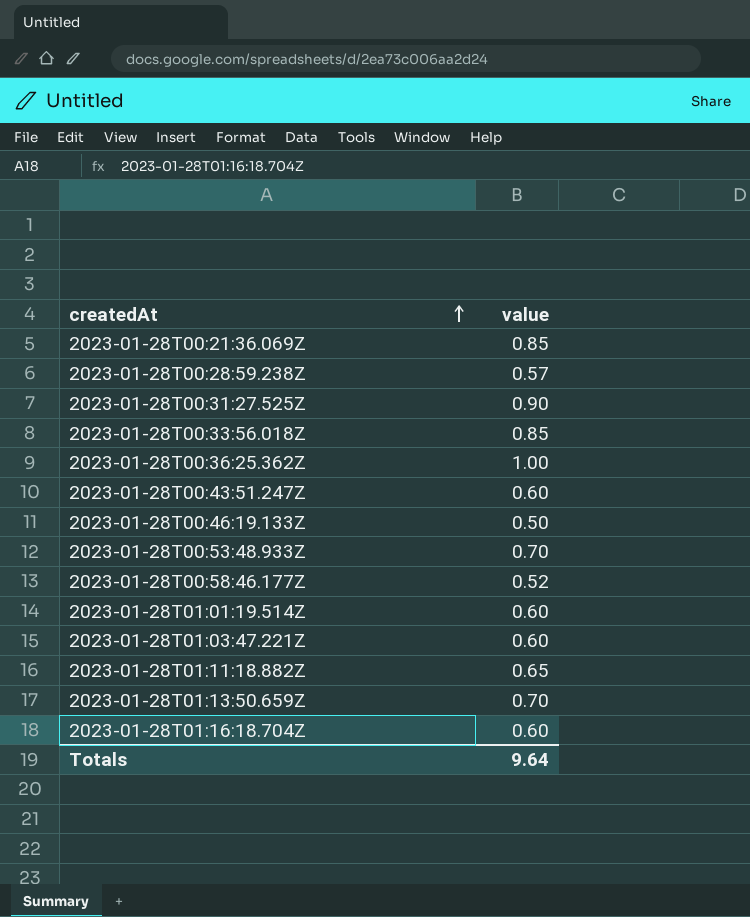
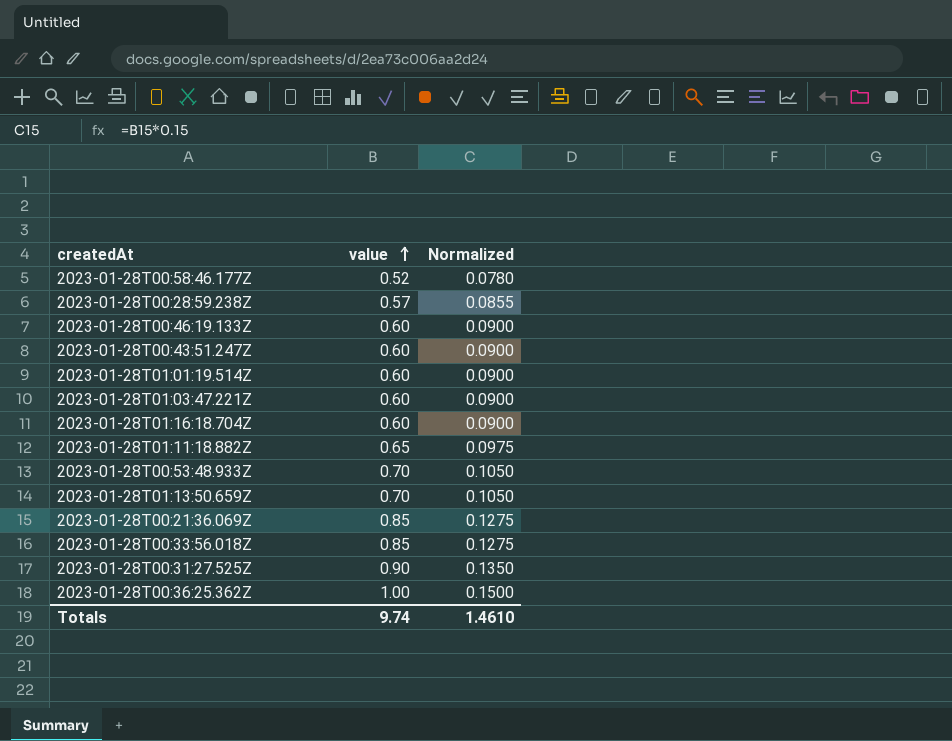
row order: createdAt ascending -> value ascending
column Normalized | formula: none -> [value] * 0.15
2023-01-28T00:46:19.133Z | value: 0.50 -> 0.60
Totals | value: 9.64 -> 9.74

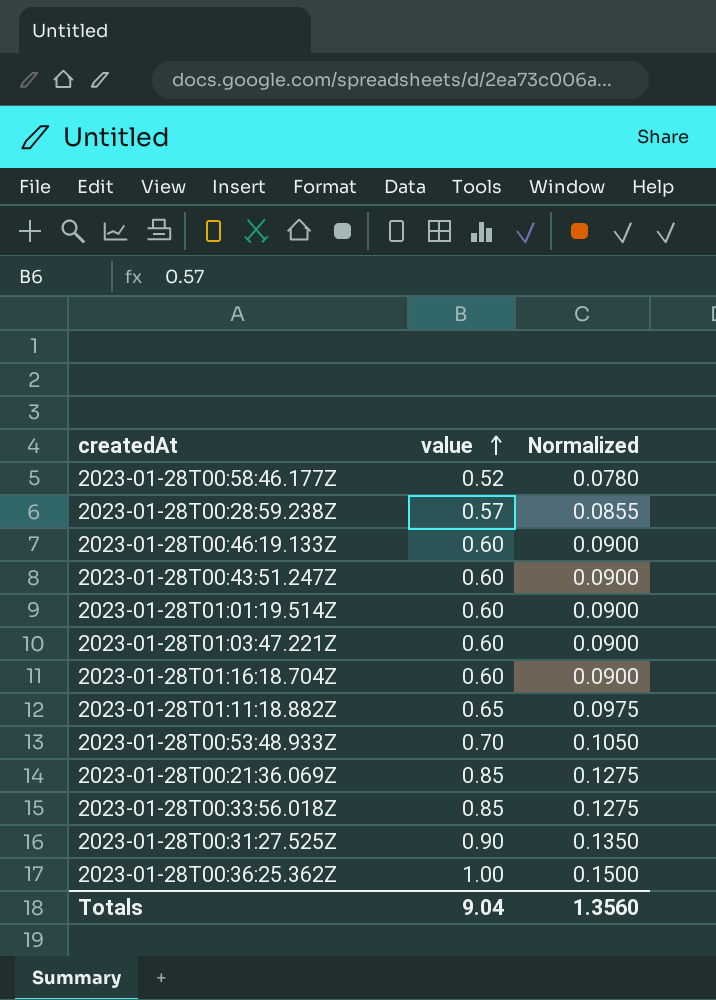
row 2023-01-28T01:13:50.659Z: 0.70 | 0.1050 -> none
Totals | value: 9.74 -> 9.04
Totals | Normalized: 1.4610 -> 1.3560

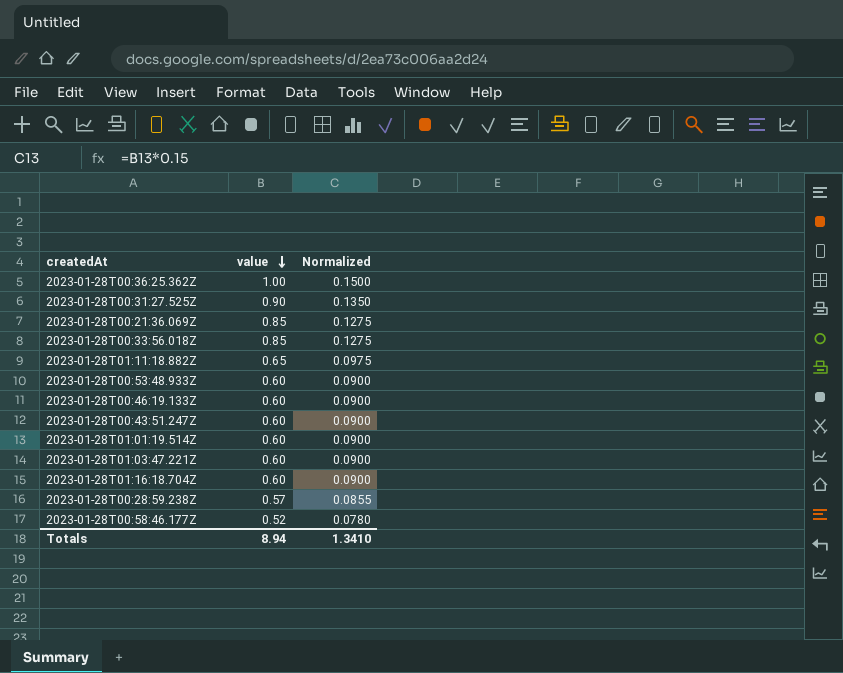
row order: value ascending -> value descending
2023-01-28T00:53:48.933Z | value: 0.70 -> 0.60
2023-01-28T00:53:48.933Z | Normalized: 0.1050 -> 0.0900
Totals | value: 9.04 -> 8.94
Totals | Normalized: 1.3560 -> 1.3410

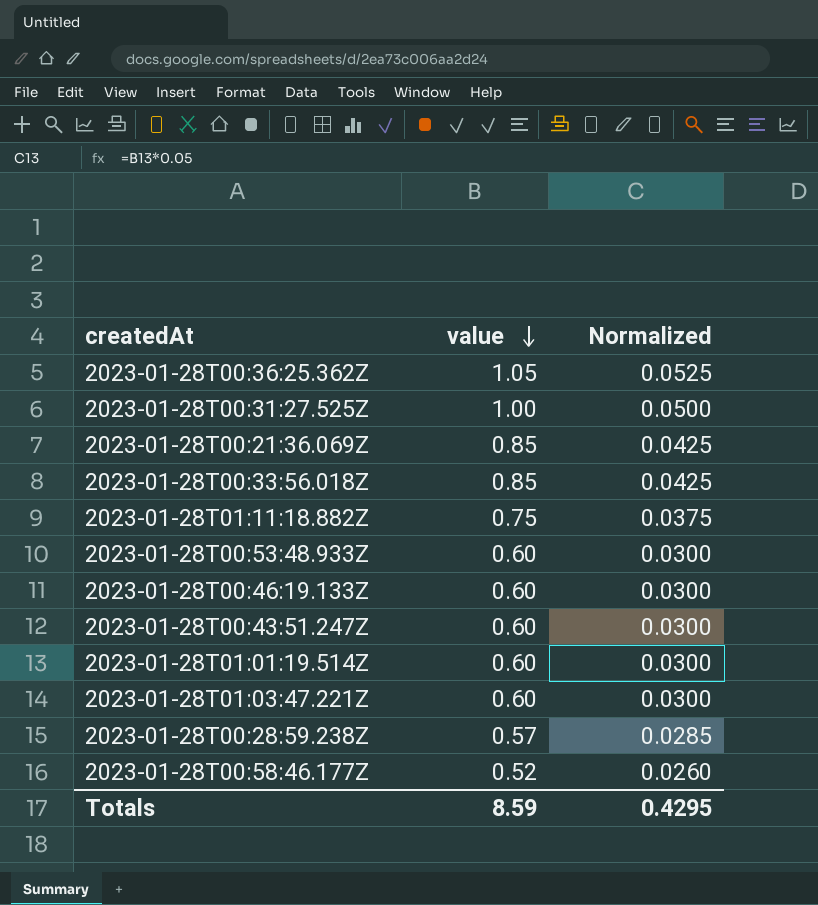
column Normalized | formula: [value] * 0.15 -> [value] * 0.05
row 2023-01-28T01:16:18.704Z: 0.60 | 0.0900 -> none
2023-01-28T00:36:25.362Z | value: 1.00 -> 1.05
2023-01-28T00:31:27.525Z | value: 0.90 -> 1.00
2023-01-28T01:11:18.882Z | value: 0.65 -> 0.75
Totals | value: 8.94 -> 8.59
Totals | Normalized: 1.3410 -> 0.4295

